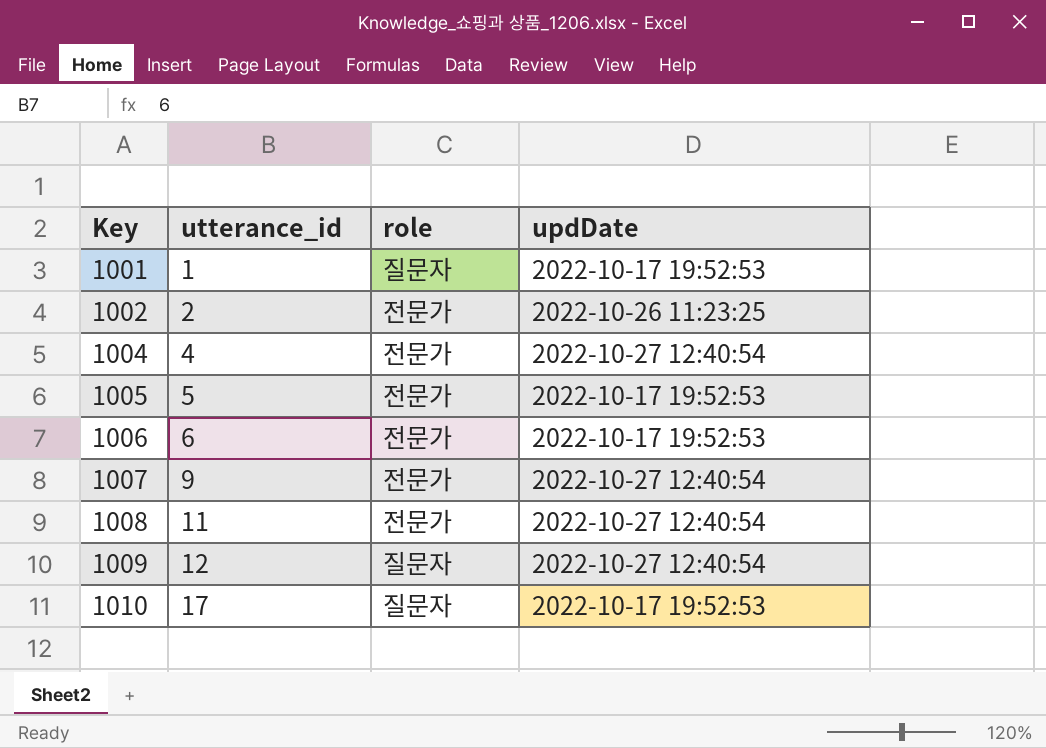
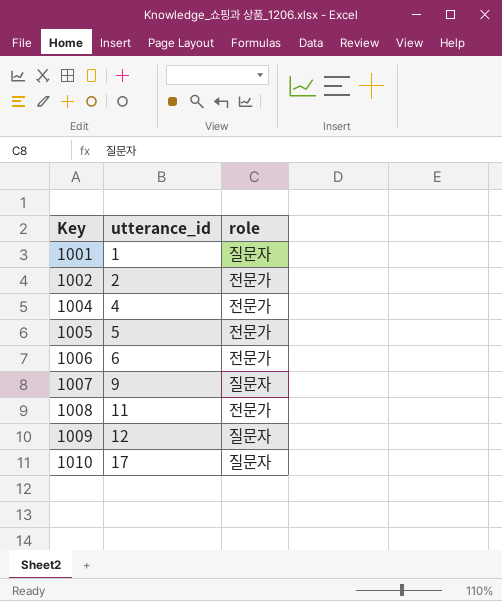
column updDate | position: 4 -> none
1007 | role: 전문가 -> 질문자

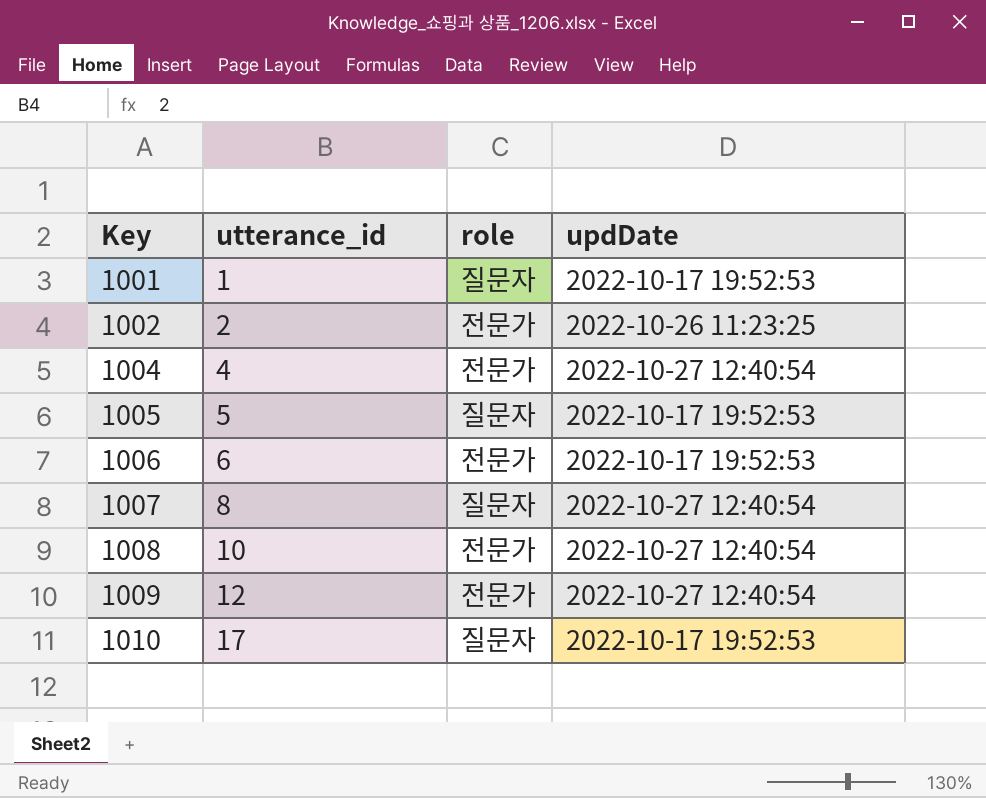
column updDate | position: none -> 4
1005 | role: 전문가 -> 질문자
1007 | utterance_id: 9 -> 8
1008 | utterance_id: 11 -> 10
1009 | role: 질문자 -> 전문가

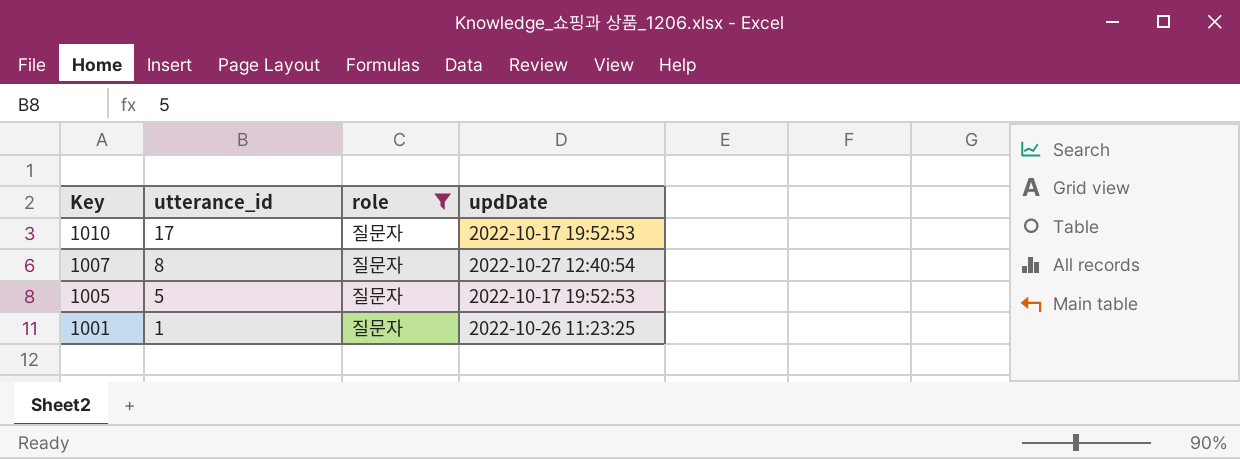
filter: none -> role = 질문자
row order: Key ascending -> Key descending
1001 | updDate: 2022-10-17 19:52:53 -> 2022-10-26 11:23:25

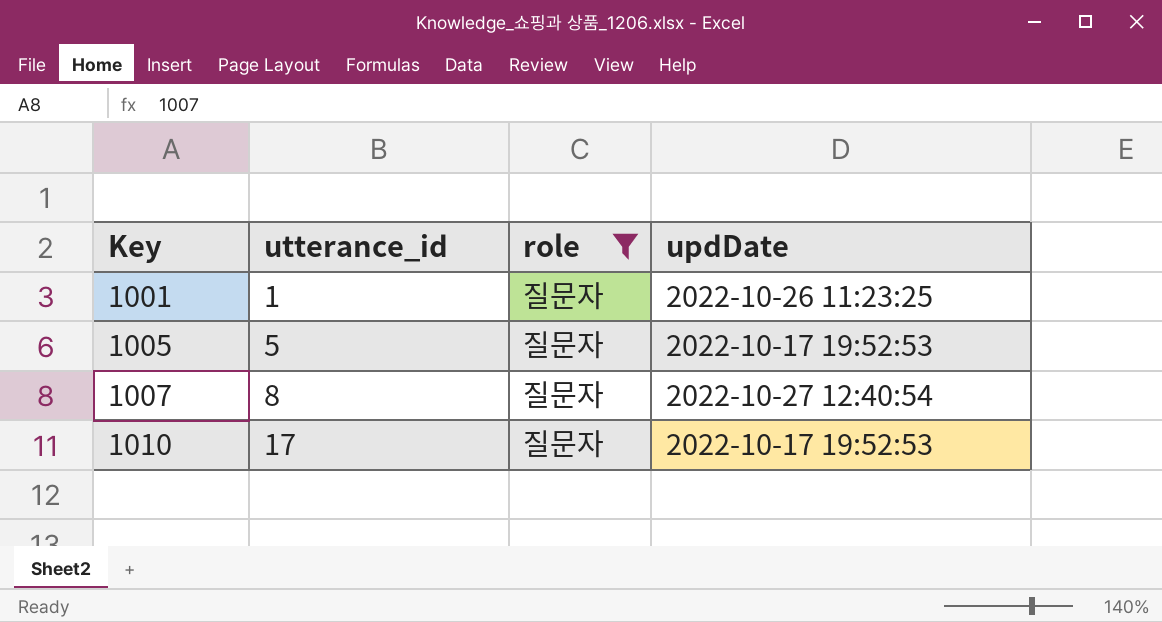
row order: Key descending -> Key ascending

